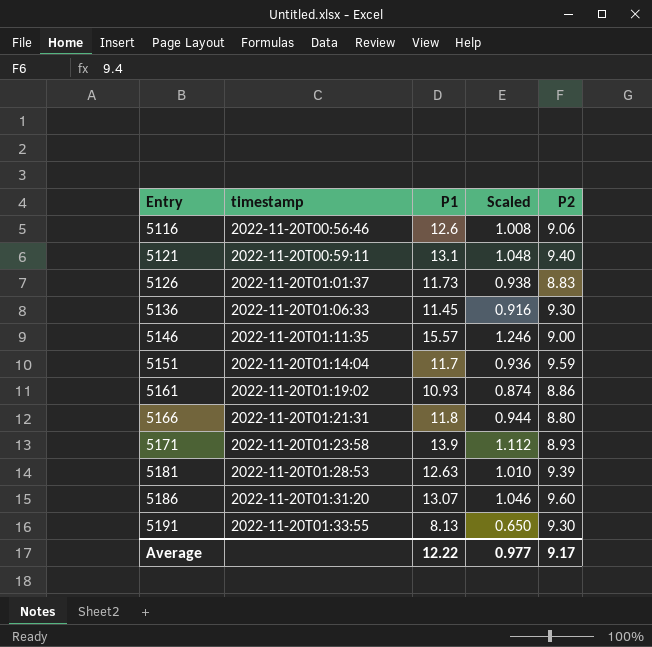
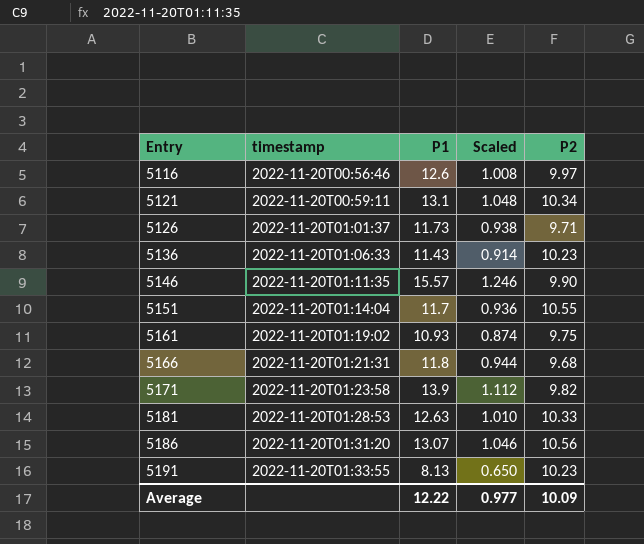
5116 | P2: 9.06 -> 9.97
5121 | P2: 9.40 -> 10.34
5126 | P2: 8.83 -> 9.71
5136 | P1: 11.45 -> 11.43
5136 | Scaled: 0.916 -> 0.914
5136 | P2: 9.30 -> 10.23
5146 | P2: 9.00 -> 9.90
5151 | P2: 9.59 -> 10.55
5161 | P2: 8.86 -> 9.75
5166 | P2: 8.80 -> 9.68
5171 | P2: 8.93 -> 9.82
5181 | P2: 9.39 -> 10.33
5186 | P2: 9.60 -> 10.56
5191 | P2: 9.30 -> 10.23
Average | P2: 9.17 -> 10.09

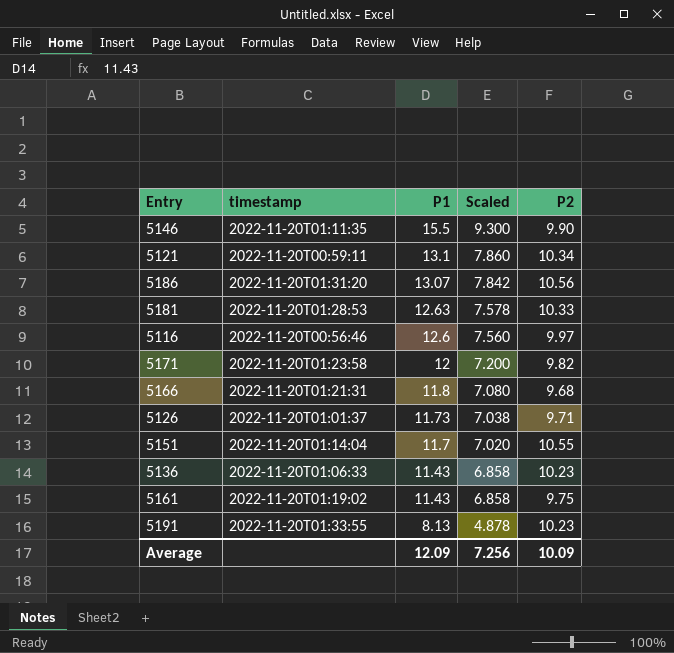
row order: Entry ascending -> P1 descending
column Scaled | formula: [P1] * 0.08 -> [P1] * 0.6
5146 | P1: 15.57 -> 15.5
5171 | P1: 13.9 -> 12
5161 | P1: 10.93 -> 11.43
Average | P1: 12.22 -> 12.09
Average | Scaled: 0.977 -> 7.256

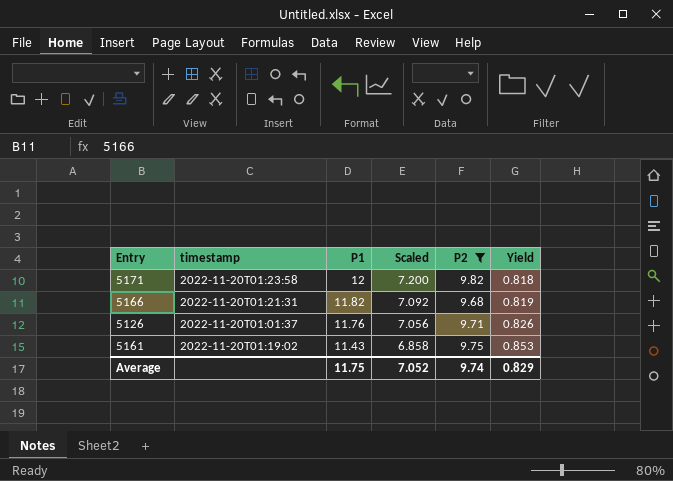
filter: none -> P2 <= 9.82
column Yield | formula: none -> [P2] / [P1]
5166 | P1: 11.8 -> 11.82
5166 | Scaled: 7.080 -> 7.092
5126 | P1: 11.73 -> 11.76
5126 | Scaled: 7.038 -> 7.056
Average | P1: 12.09 -> 11.75
Average | Scaled: 7.256 -> 7.052
Average | P2: 10.09 -> 9.74

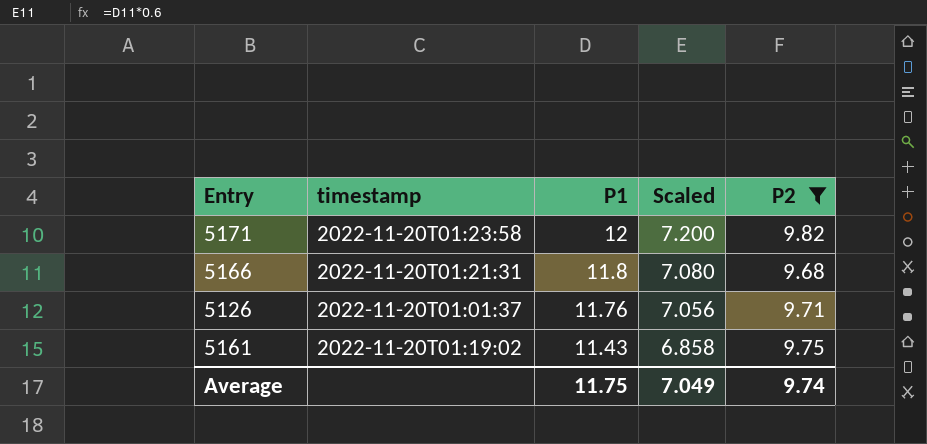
column Yield | formula: [P2] / [P1] -> none
5166 | P1: 11.82 -> 11.8
5166 | Scaled: 7.092 -> 7.080
Average | Scaled: 7.052 -> 7.049

